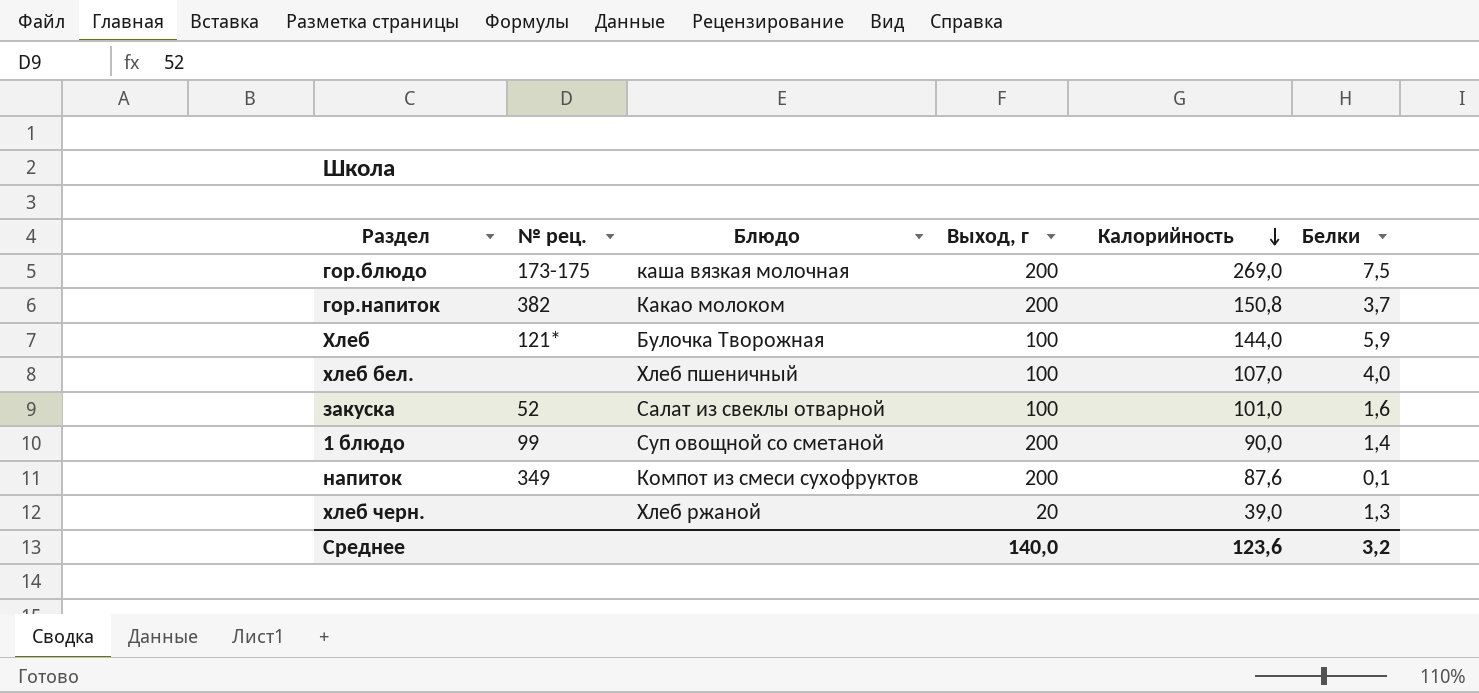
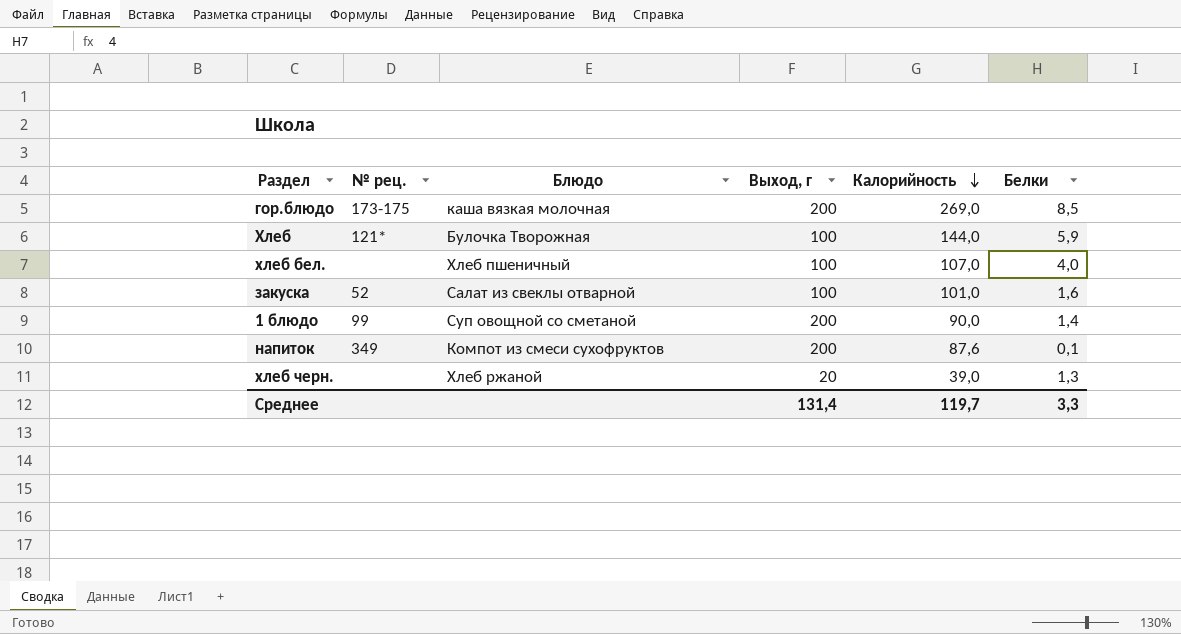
row гор.напиток: 382 | Какао молоком | 200 | 150,8 | 3,7 -> none
гор.блюдо | Белки: 7,5 -> 8,5
Среднее | Выход, г: 140,0 -> 131,4
Среднее | Калорийность: 123,6 -> 119,7
Среднее | Белки: 3,2 -> 3,3

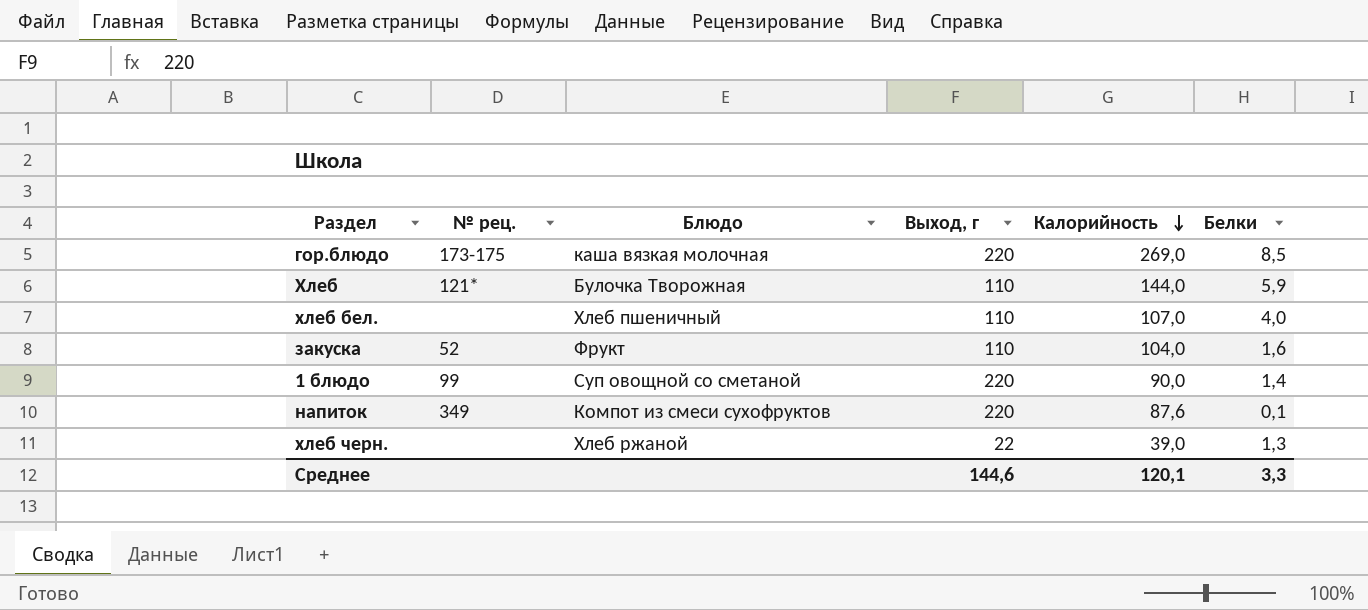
гор.блюдо | Выход, г: 200 -> 220
Хлеб | Выход, г: 100 -> 110
хлеб бел. | Выход, г: 100 -> 110
закуска | Блюдо: Салат из свеклы отварной -> Фрукт
закуска | Выход, г: 100 -> 110
закуска | Калорийность: 101,0 -> 104,0
1 блюдо | Выход, г: 200 -> 220
напиток | Выход, г: 200 -> 220
хлеб черн. | Выход, г: 20 -> 22
Среднее | Выход, г: 131,4 -> 144,6
Среднее | Калорийность: 119,7 -> 120,1

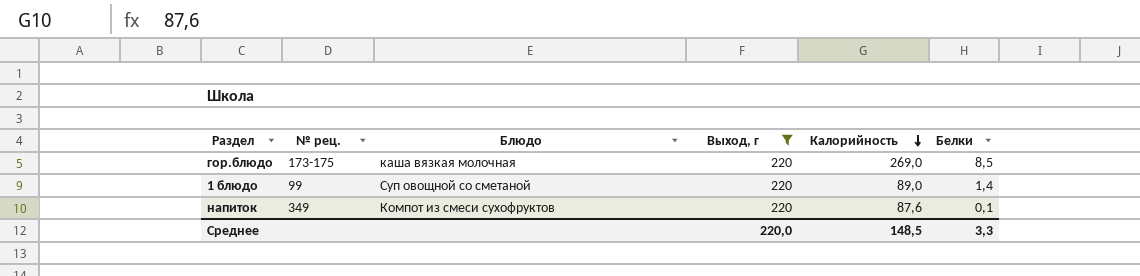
filter: none -> Выход, г = 220
1 блюдо | Калорийность: 90,0 -> 89,0
Среднее | Выход, г: 144,6 -> 220,0
Среднее | Калорийность: 120,1 -> 148,5

